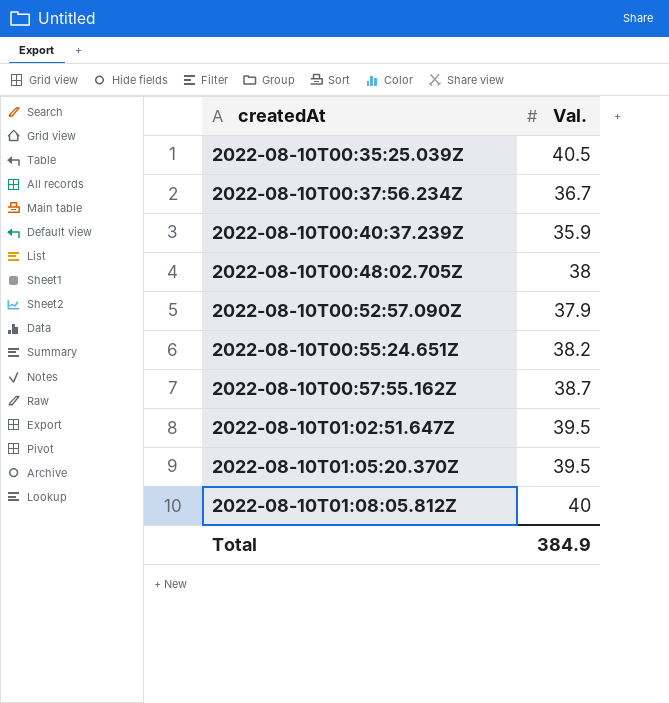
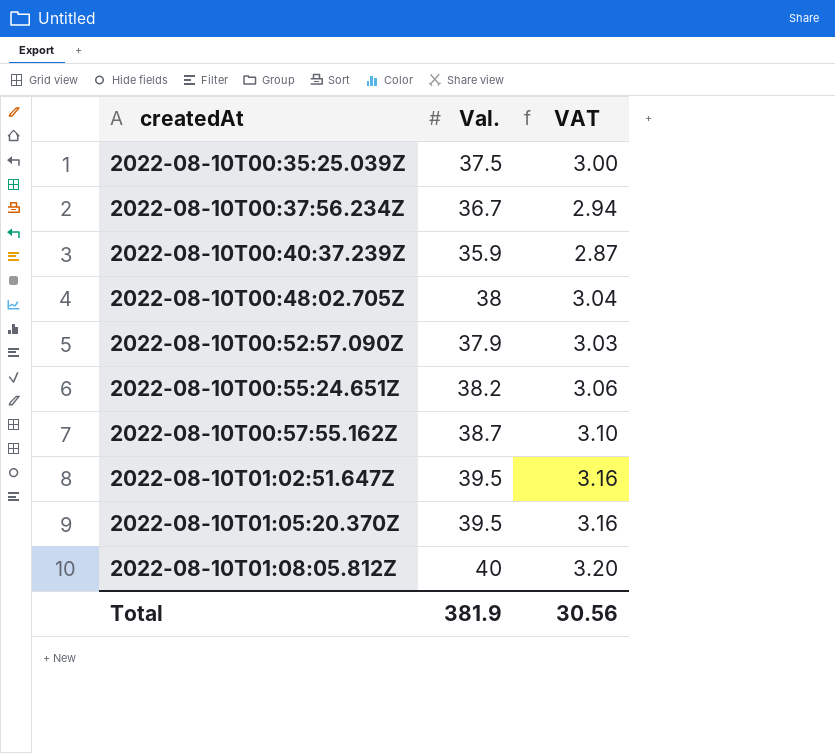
column VAT | formula: none -> [Val.] * 0.08
2022-08-10T00:35:25.039Z | Val.: 40.5 -> 37.5
Total | Val.: 384.9 -> 381.9

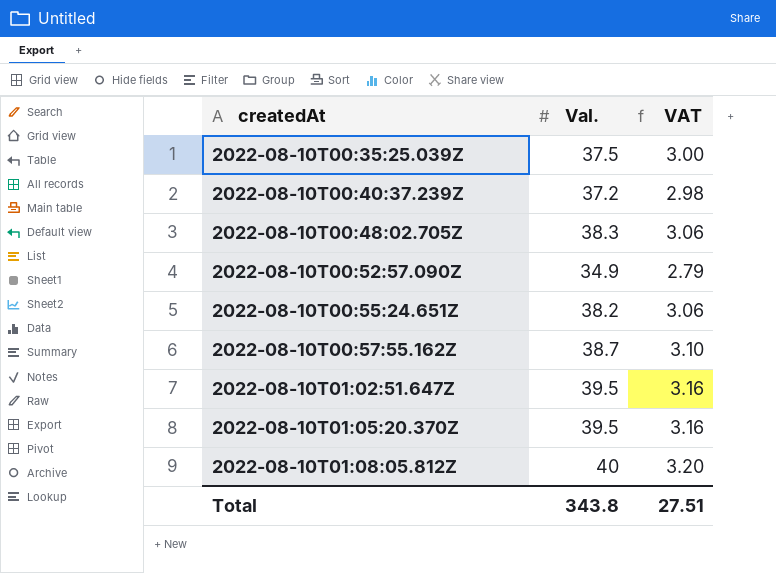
row 2022-08-10T00:37:56.234Z: 36.7 | 2.94 -> none
2022-08-10T00:40:37.239Z | Val.: 35.9 -> 37.2
2022-08-10T00:40:37.239Z | VAT: 2.87 -> 2.98
2022-08-10T00:48:02.705Z | Val.: 38 -> 38.3
2022-08-10T00:48:02.705Z | VAT: 3.04 -> 3.06
2022-08-10T00:52:57.090Z | Val.: 37.9 -> 34.9
2022-08-10T00:52:57.090Z | VAT: 3.03 -> 2.79
Total | Val.: 381.9 -> 343.8
Total | VAT: 30.56 -> 27.51

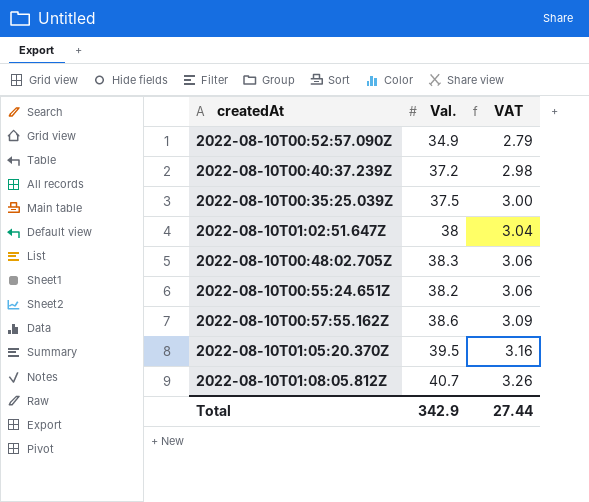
row order: createdAt ascending -> VAT ascending
2022-08-10T01:02:51.647Z | Val.: 39.5 -> 38
2022-08-10T01:02:51.647Z | VAT: 3.16 -> 3.04
2022-08-10T00:57:55.162Z | Val.: 38.7 -> 38.6
2022-08-10T00:57:55.162Z | VAT: 3.10 -> 3.09
2022-08-10T01:08:05.812Z | Val.: 40 -> 40.7
2022-08-10T01:08:05.812Z | VAT: 3.20 -> 3.26
Total | Val.: 343.8 -> 342.9
Total | VAT: 27.51 -> 27.44

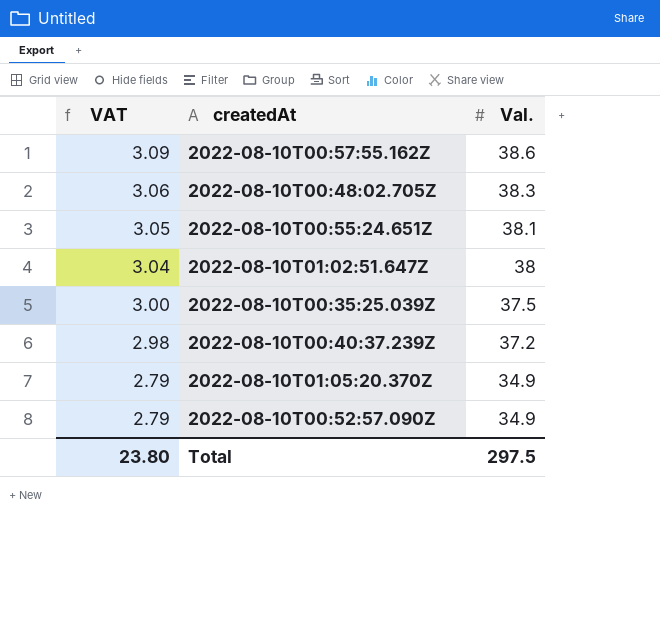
row order: VAT ascending -> VAT descending
column VAT | position: 3 -> 1
row 2022-08-10T01:08:05.812Z: 40.7 | 3.26 -> none
2022-08-10T00:55:24.651Z | VAT: 3.06 -> 3.05
2022-08-10T00:55:24.651Z | Val.: 38.2 -> 38.1
2022-08-10T01:05:20.370Z | VAT: 3.16 -> 2.79
2022-08-10T01:05:20.370Z | Val.: 39.5 -> 34.9
Total | VAT: 27.44 -> 23.80
Total | Val.: 342.9 -> 297.5

